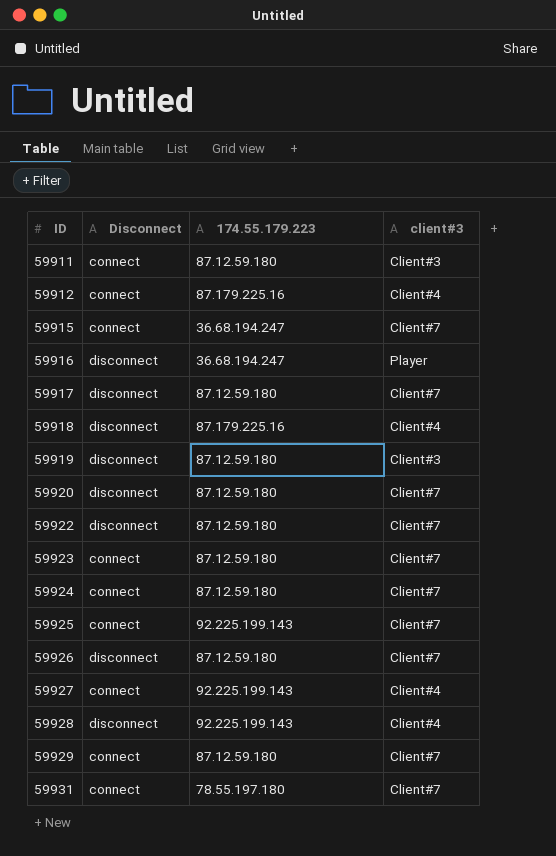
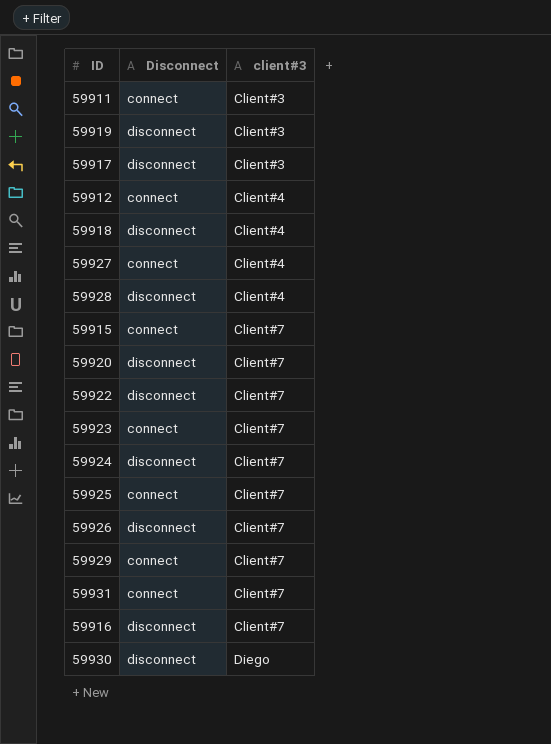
row order: ID ascending -> client#3 ascending
column 174.55.179.223 | position: 3 -> none
59917 | client#3: Client#7 -> Client#3
59924 | Disconnect: connect -> disconnect
59916 | client#3: Player -> Client#7
row 59930: none -> disconnect | Diego

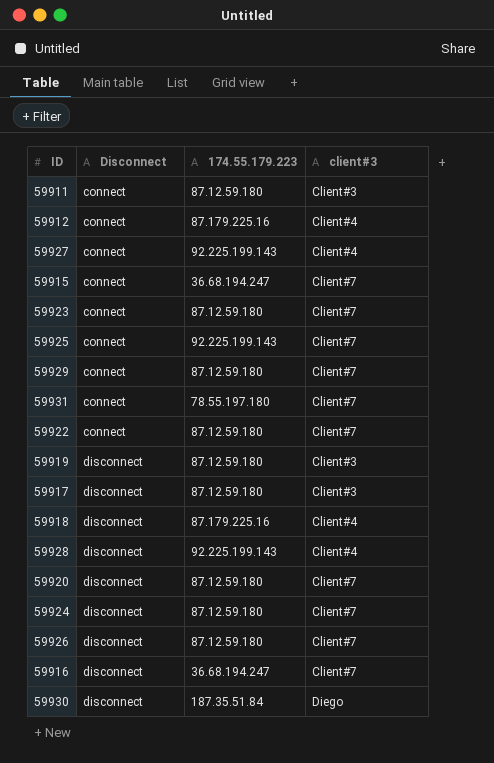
row order: client#3 ascending -> Disconnect ascending
column 174.55.179.223 | position: none -> 3
59922 | Disconnect: disconnect -> connect

